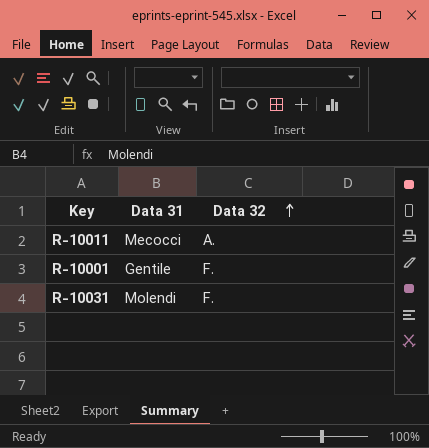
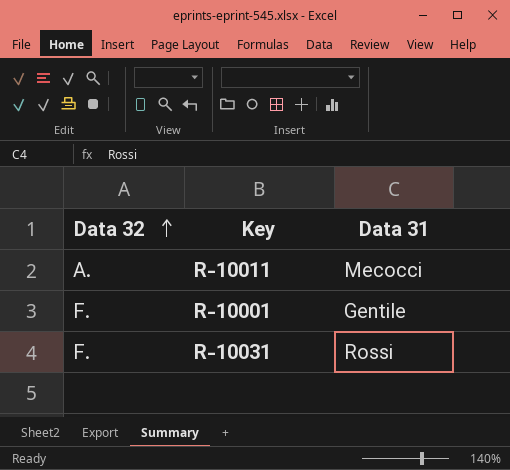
column Data 32 | position: 3 -> 1
R-10031 | Data 31: Molendi -> Rossi

